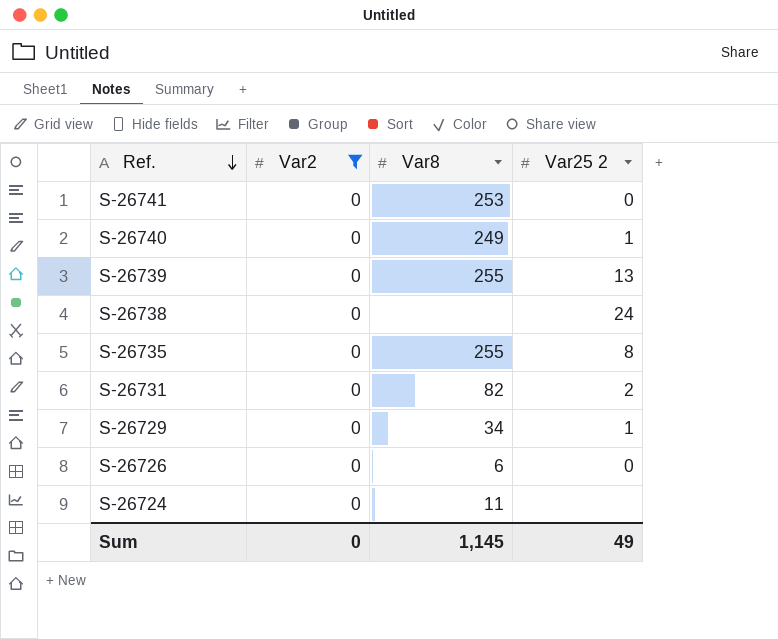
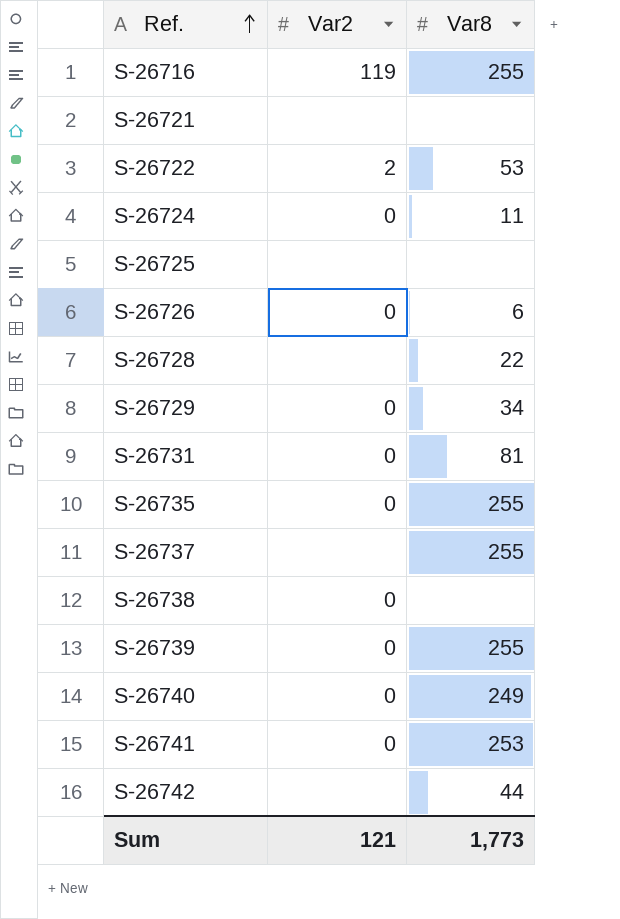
filter: Var2 = 0 -> none
row order: Ref. descending -> Ref. ascending
column Var25 2 | position: 4 -> none
S-26731 | Var8: 82 -> 81
Sum | Var2: 0 -> 121
Sum | Var8: 1,145 -> 1,773

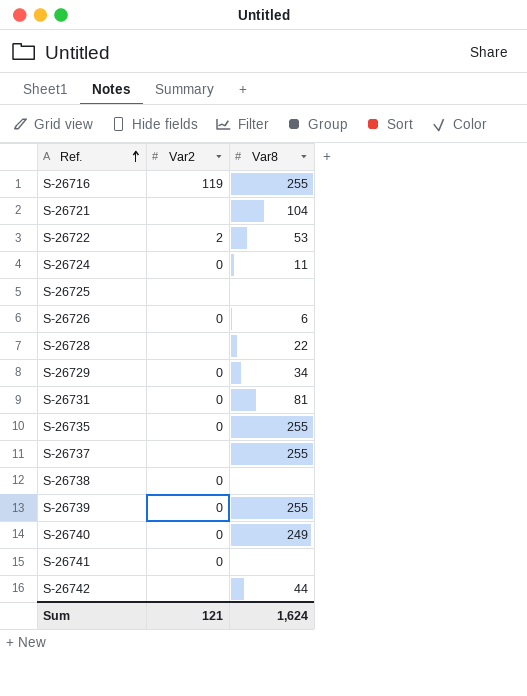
S-26721 | Var8: none -> 104
S-26741 | Var8: 253 -> none
Sum | Var8: 1,773 -> 1,624

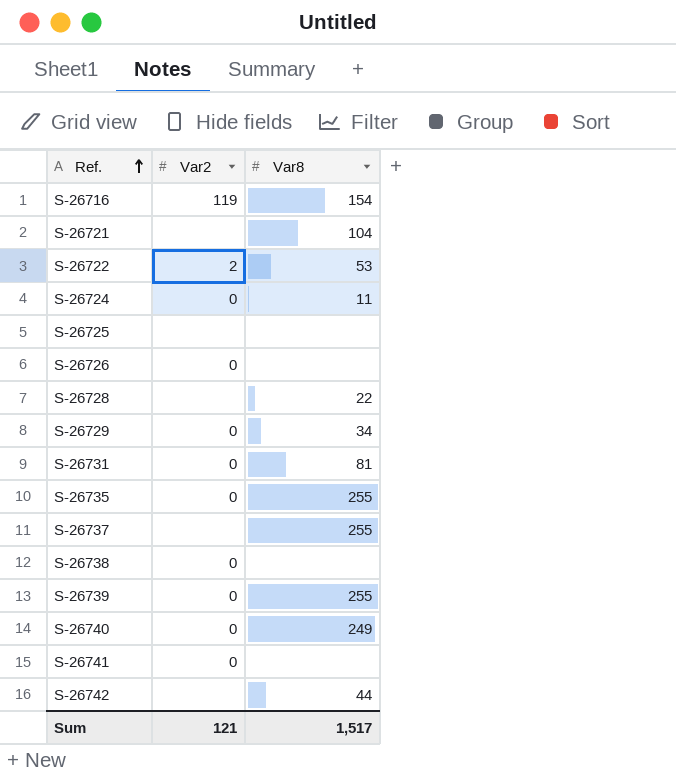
S-26716 | Var8: 255 -> 154
S-26726 | Var8: 6 -> none
Sum | Var8: 1,624 -> 1,517

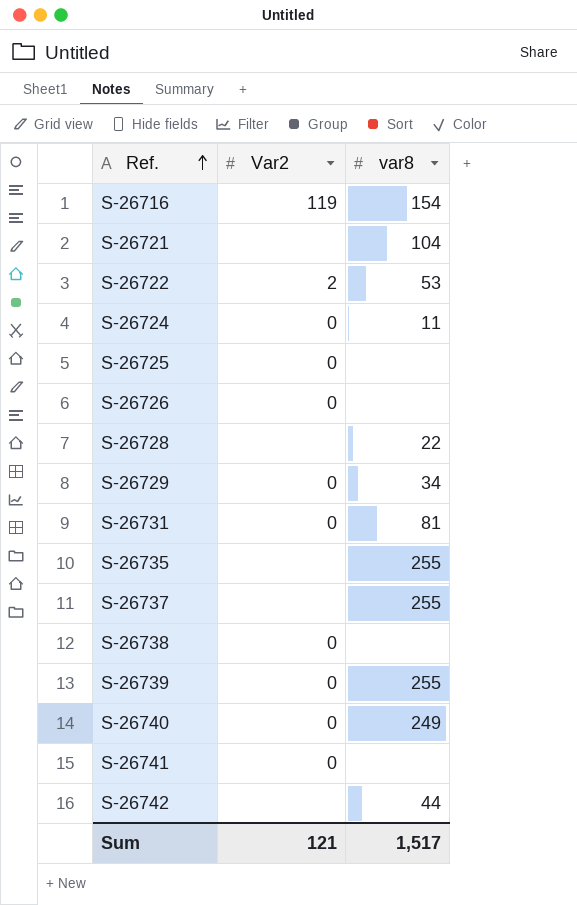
column name: Var8 -> var8
S-26725 | Var2: none -> 0
S-26735 | Var2: 0 -> none

